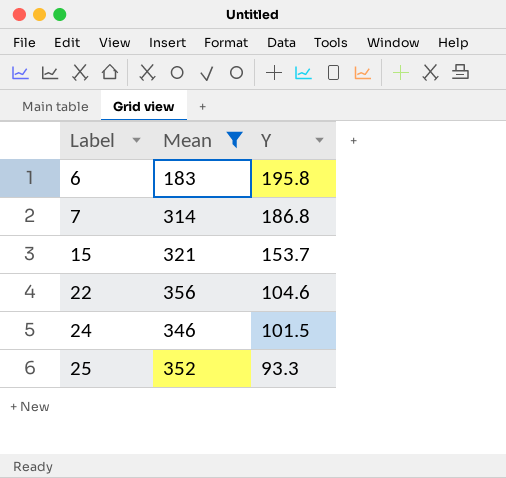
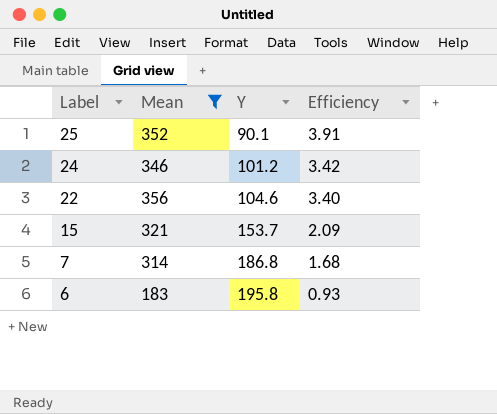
row order: Label ascending -> Label descending
column Efficiency | formula: none -> [Mean] / [Y]
25 | Y: 93.3 -> 90.1
24 | Y: 101.5 -> 101.2

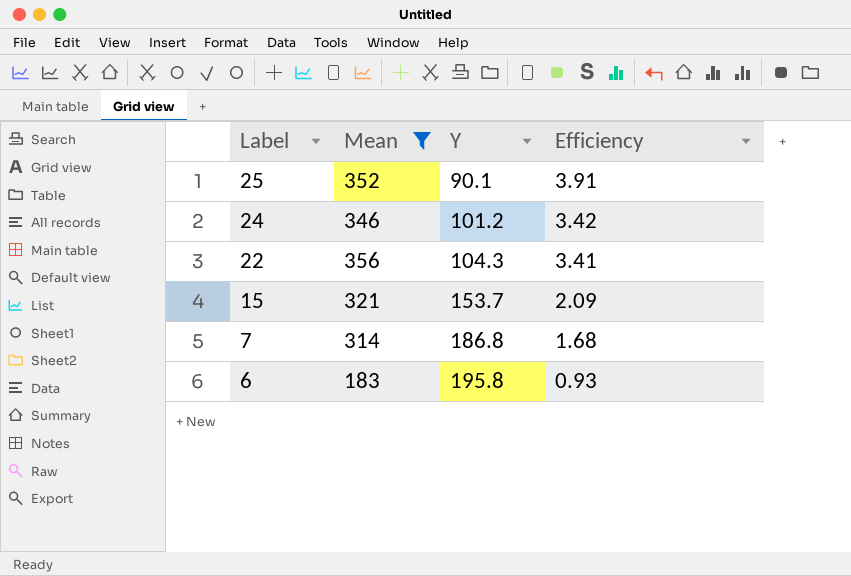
22 | Y: 104.6 -> 104.3
22 | Efficiency: 3.40 -> 3.41

